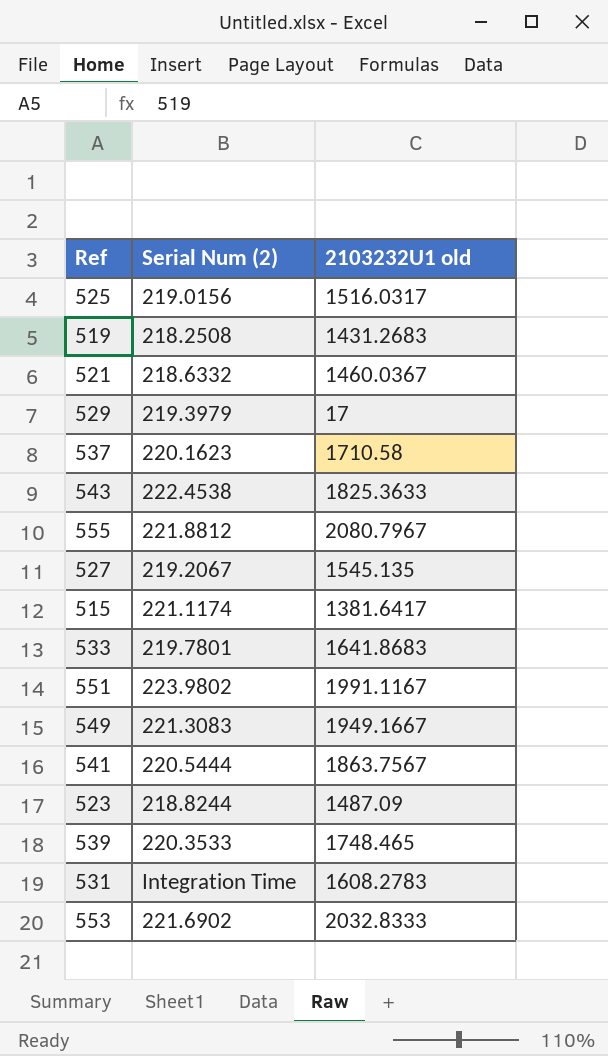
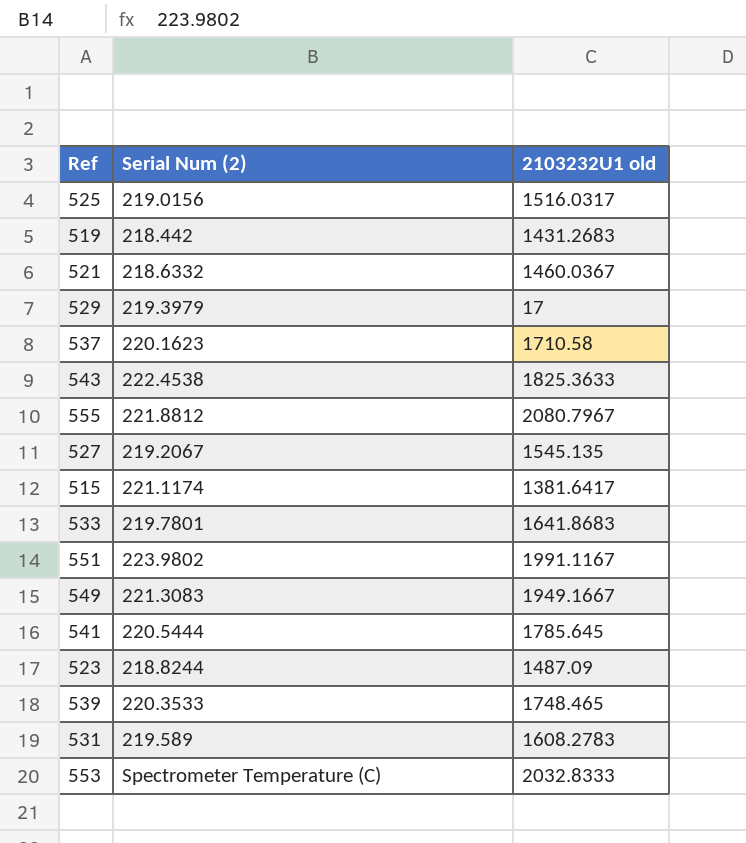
519 | Serial Num (2): 218.2508 -> 218.442
541 | 2103232U1 old: 1863.7567 -> 1785.645
531 | Serial Num (2): Integration Time -> 219.589
553 | Serial Num (2): 221.6902 -> Spectrometer Temperature (C)

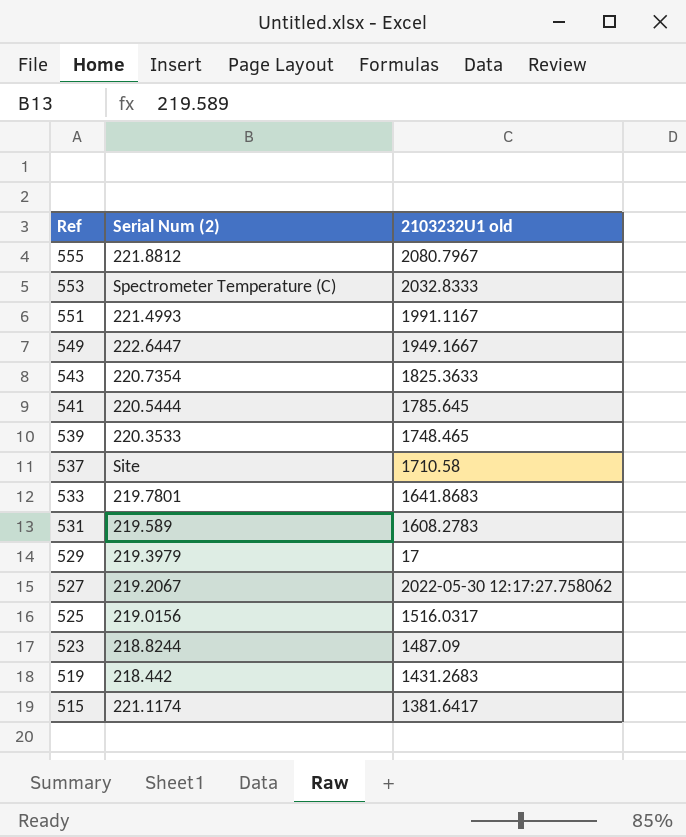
row order: none -> Ref descending
row 521: 218.6332 | 1460.0367 -> none
551 | Serial Num (2): 223.9802 -> 221.4993
549 | Serial Num (2): 221.3083 -> 222.6447
543 | Serial Num (2): 222.4538 -> 220.7354
537 | Serial Num (2): 220.1623 -> Site
527 | 2103232U1 old: 1545.135 -> 2022-05-30 12:17:27.758062

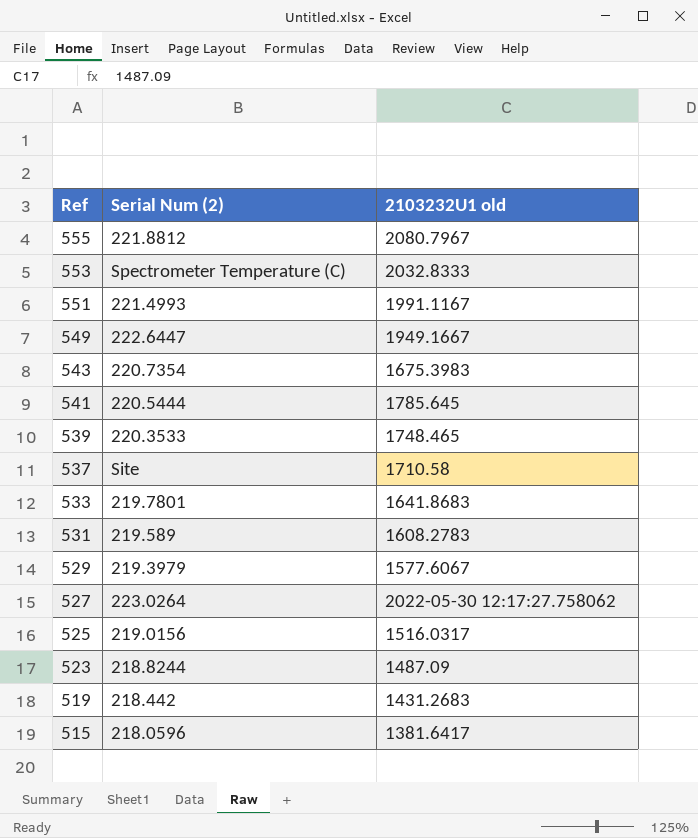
543 | 2103232U1 old: 1825.3633 -> 1675.3983
529 | 2103232U1 old: 17 -> 1577.6067
527 | Serial Num (2): 219.2067 -> 223.0264
515 | Serial Num (2): 221.1174 -> 218.0596

